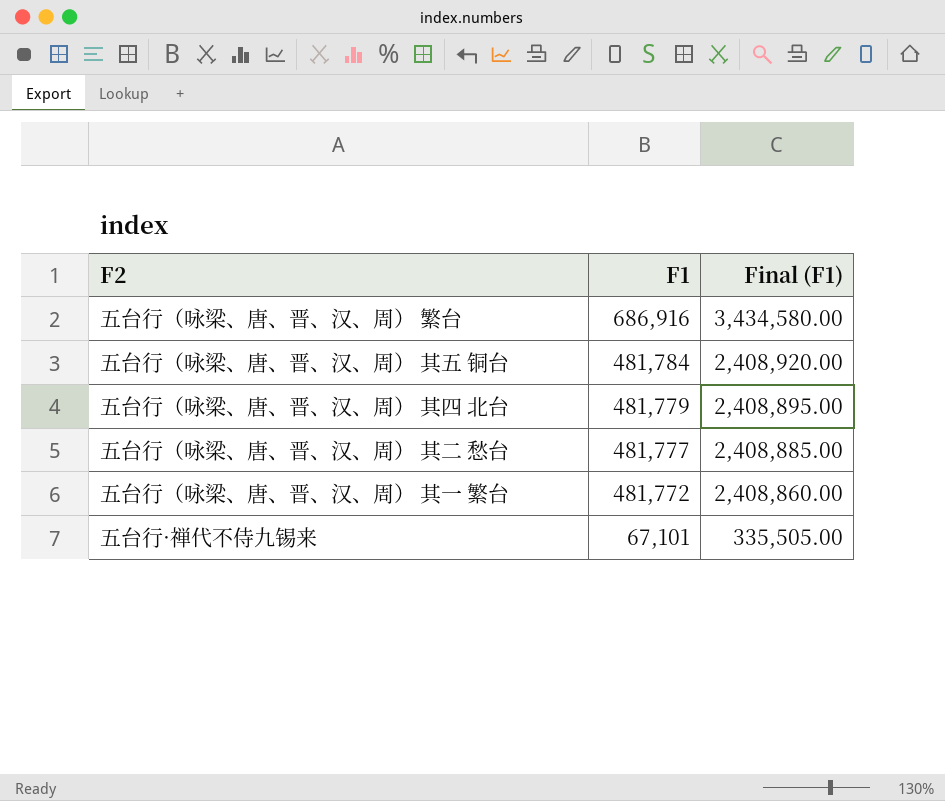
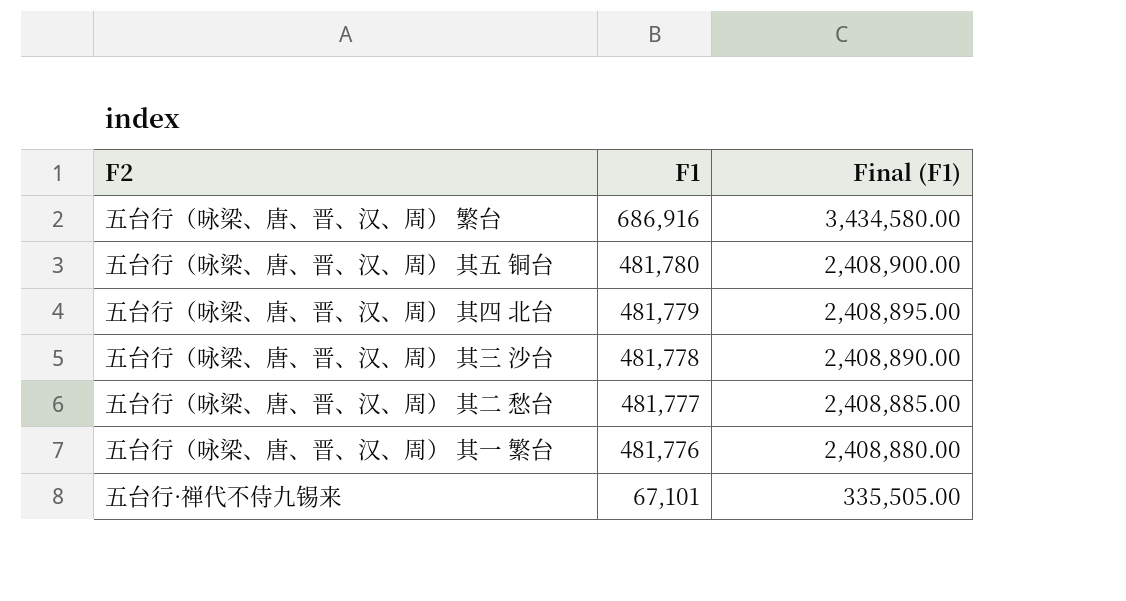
五台行（咏梁、唐、晋、汉、周） 其五 铜台 | F1: 481,784 -> 481,780
五台行（咏梁、唐、晋、汉、周） 其五 铜台 | Final (F1): 2,408,920.00 -> 2,408,900.00
row 五台行（咏梁、唐、晋、汉、周） 其三 沙台: none -> 481,778 | 2,408,890.00
五台行（咏梁、唐、晋、汉、周） 其一 繁台 | F1: 481,772 -> 481,776
五台行（咏梁、唐、晋、汉、周） 其一 繁台 | Final (F1): 2,408,860.00 -> 2,408,880.00

